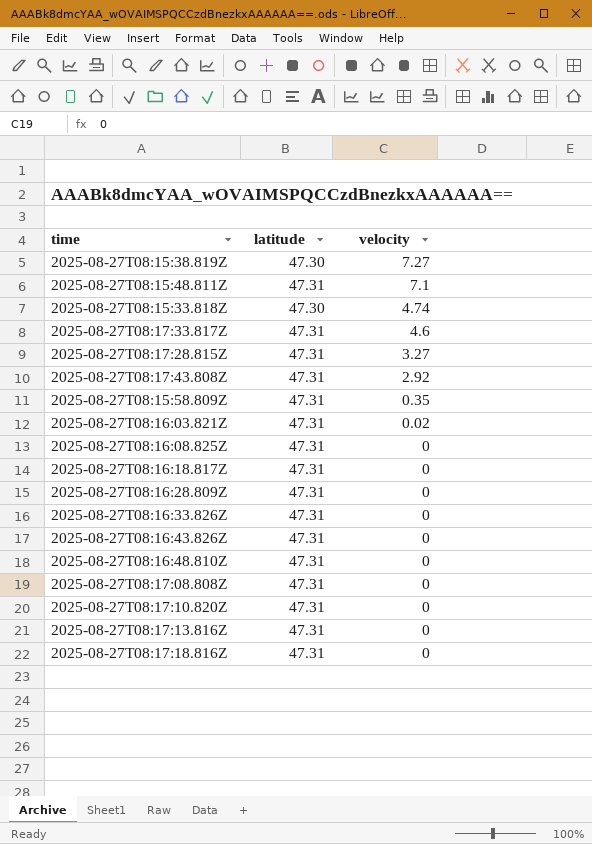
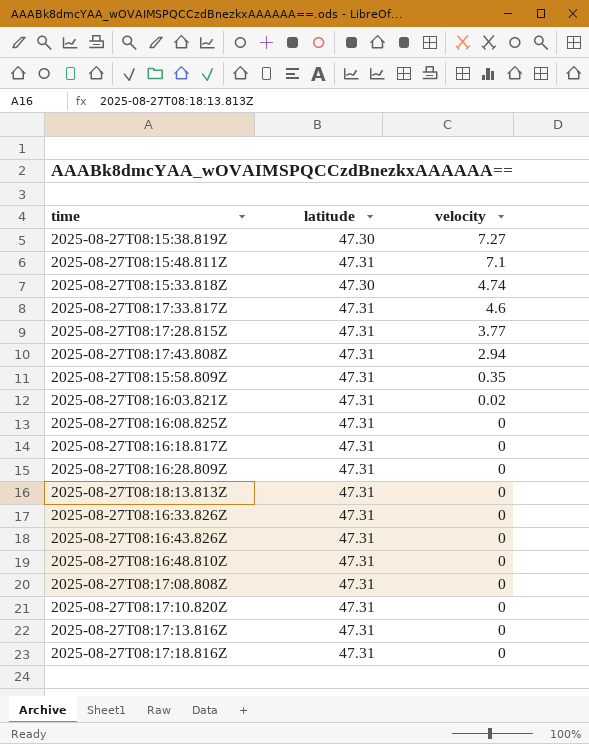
2025-08-27T08:17:28.815Z | velocity: 3.27 -> 3.77
2025-08-27T08:17:43.808Z | velocity: 2.92 -> 2.94
row 2025-08-27T08:18:13.813Z: none -> 47.31 | 0

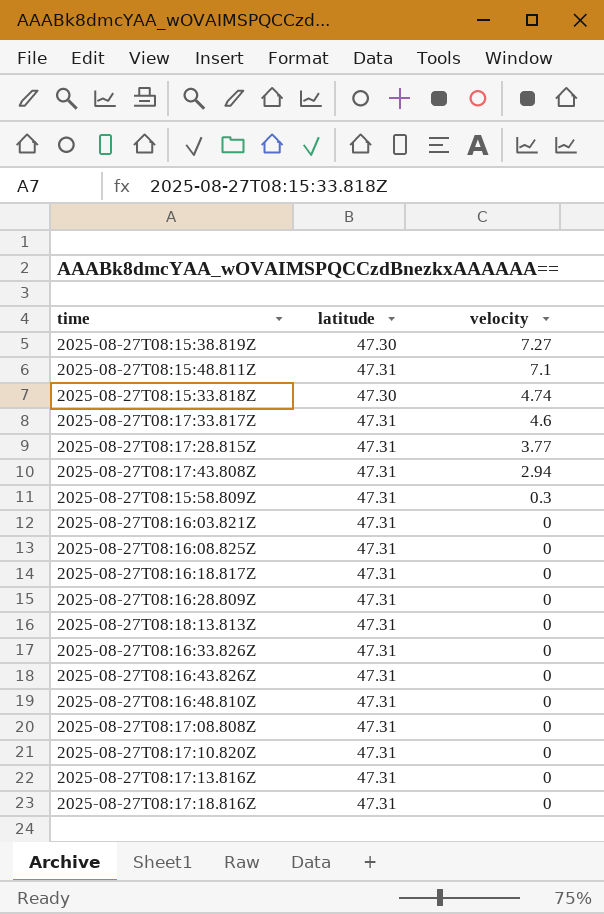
2025-08-27T08:15:58.809Z | velocity: 0.35 -> 0.3
2025-08-27T08:16:03.821Z | velocity: 0.02 -> 0

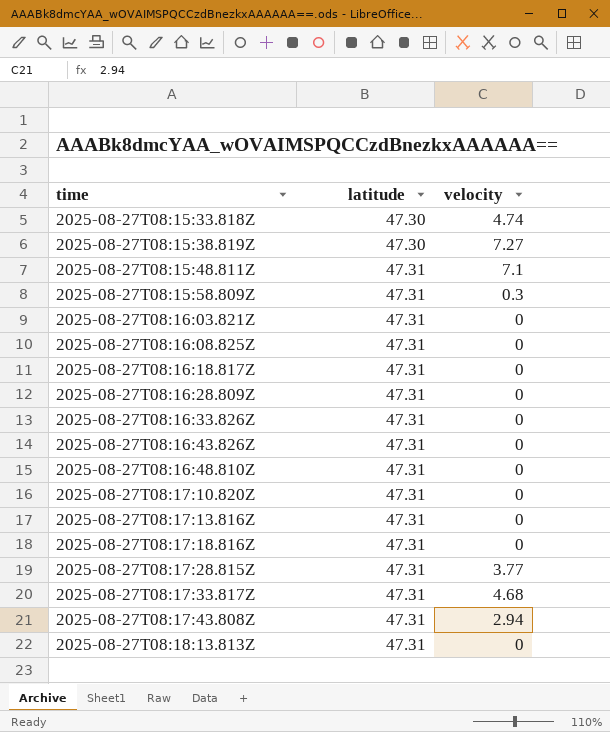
row order: velocity descending -> time ascending
row 2025-08-27T08:17:08.808Z: 47.31 | 0 -> none
2025-08-27T08:17:33.817Z | velocity: 4.6 -> 4.68

